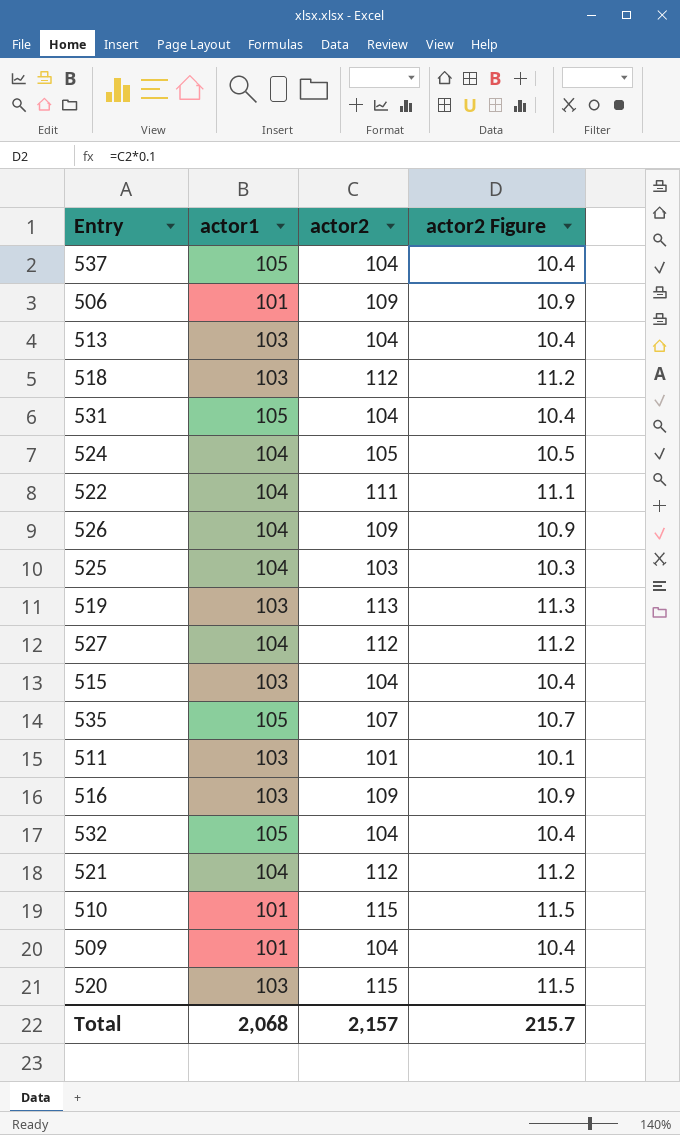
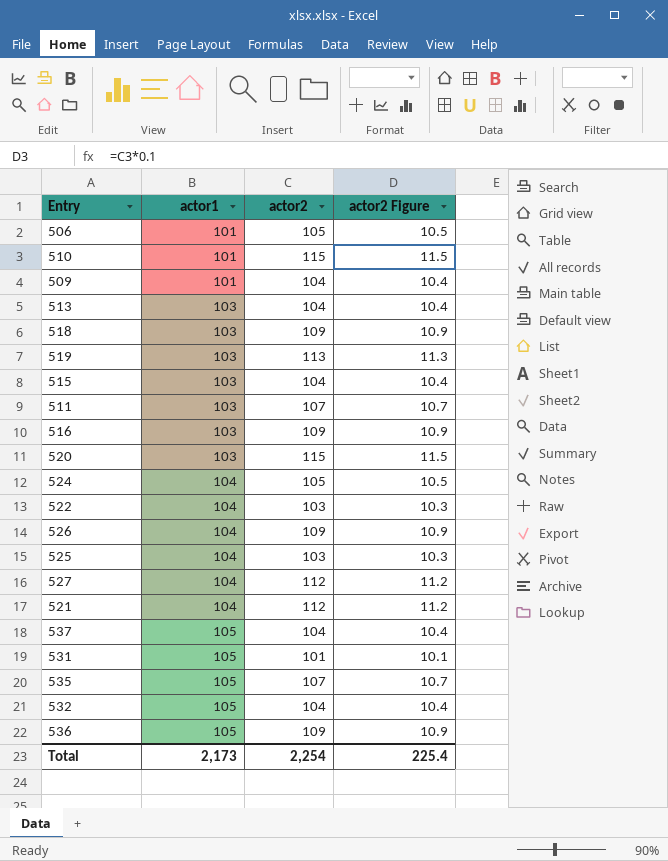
row order: none -> actor1 ascending
506 | actor2: 109 -> 105
506 | actor2 Figure: 10.9 -> 10.5
518 | actor2: 112 -> 109
518 | actor2 Figure: 11.2 -> 10.9
511 | actor2: 101 -> 107
511 | actor2 Figure: 10.1 -> 10.7
522 | actor2: 111 -> 103
522 | actor2 Figure: 11.1 -> 10.3
531 | actor2: 104 -> 101
531 | actor2 Figure: 10.4 -> 10.1
row 536: none -> 105 | 109 | 10.9
Total | actor1: 2,068 -> 2,173
Total | actor2: 2,157 -> 2,254
Total | actor2 Figure: 215.7 -> 225.4

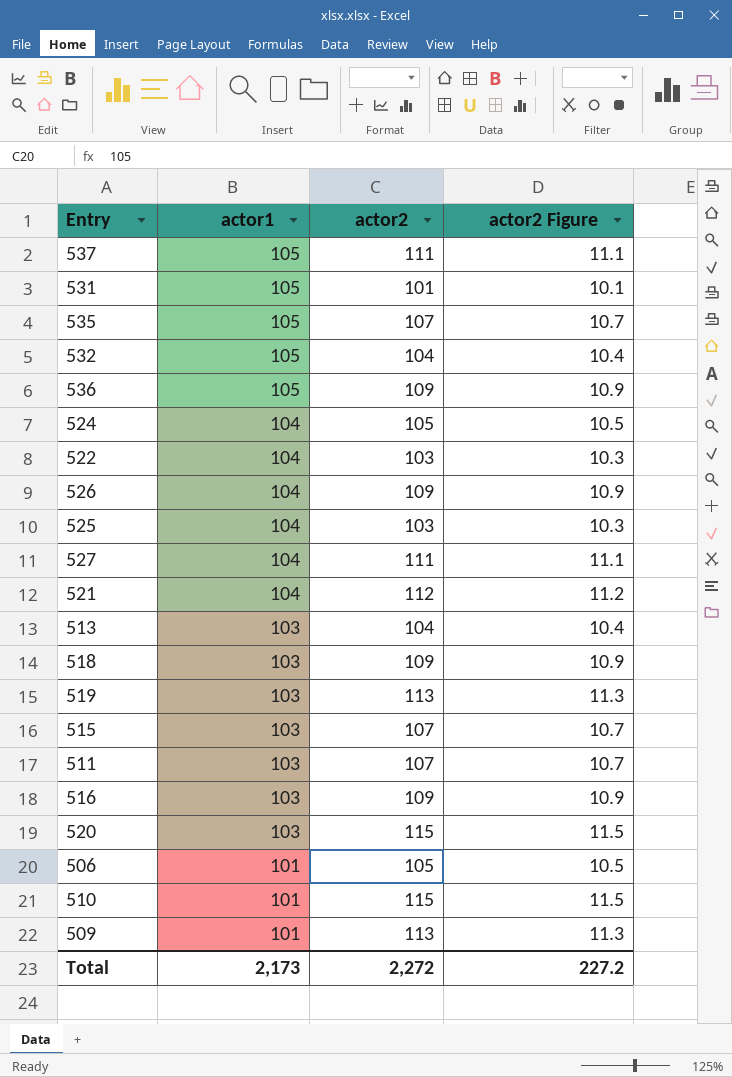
row order: actor1 ascending -> actor1 descending
537 | actor2: 104 -> 111
537 | actor2 Figure: 10.4 -> 11.1
527 | actor2: 112 -> 111
527 | actor2 Figure: 11.2 -> 11.1
515 | actor2: 104 -> 107
515 | actor2 Figure: 10.4 -> 10.7
509 | actor2: 104 -> 113
509 | actor2 Figure: 10.4 -> 11.3
Total | actor2: 2,254 -> 2,272
Total | actor2 Figure: 225.4 -> 227.2

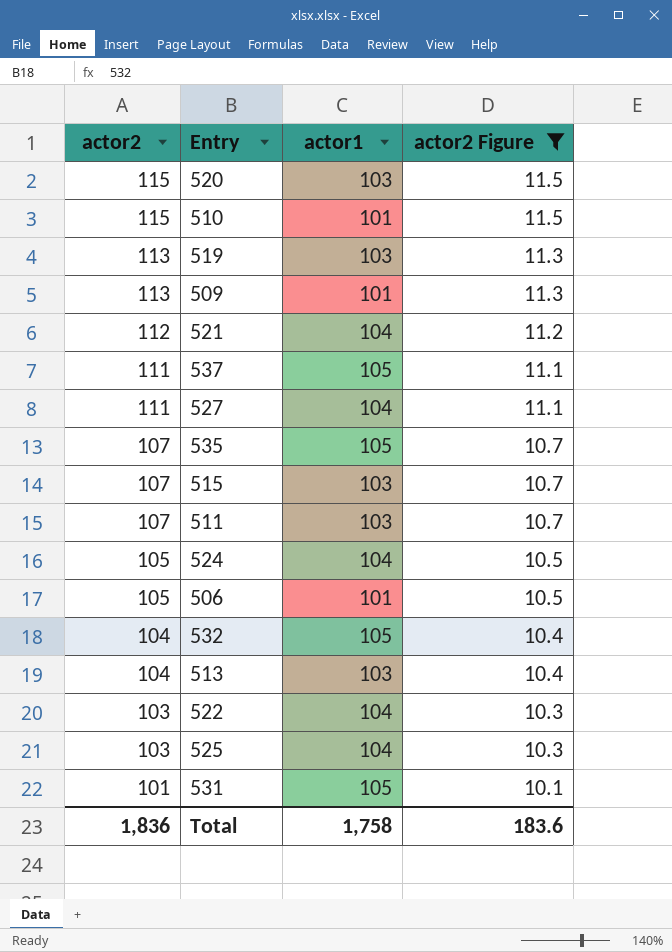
filter: none -> actor2 Figure != 10.9
row order: actor1 descending -> actor2 descending
column actor2 | position: 3 -> 1
Total | actor2: 2,272 -> 1,836
Total | actor1: 2,173 -> 1,758
Total | actor2 Figure: 227.2 -> 183.6

